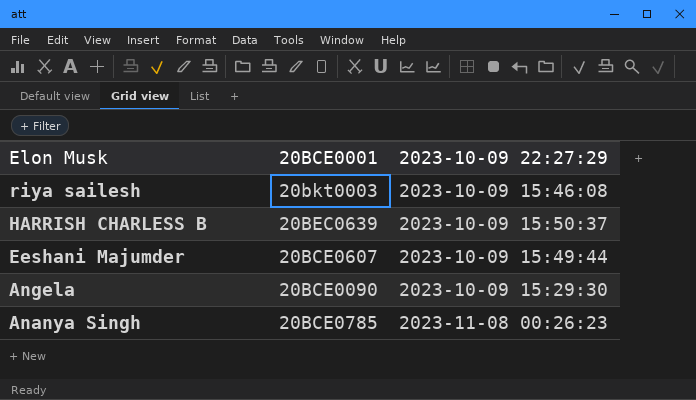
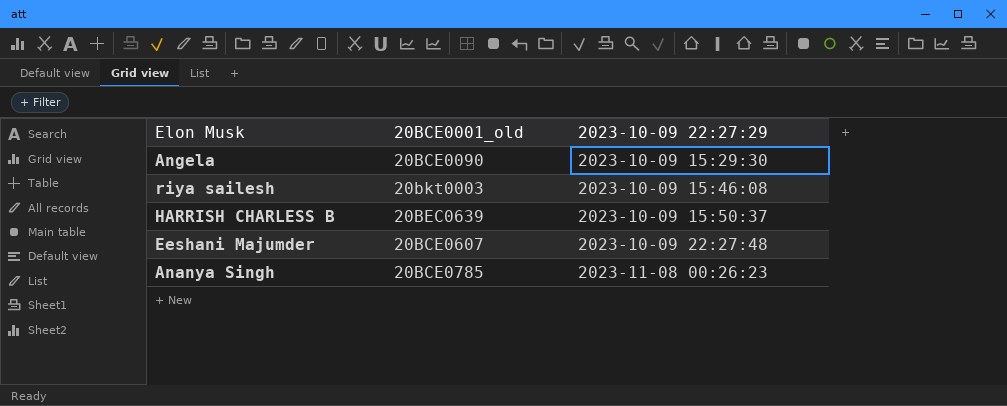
row order: Elon Musk descending -> 2023-10-09 22:27:29 ascending
column name: 20BCE0001 -> 20BCE0001_old
Eeshani Majumder | 2023-10-09 22:27:29: 2023-10-09 15:49:44 -> 2023-10-09 22:27:48

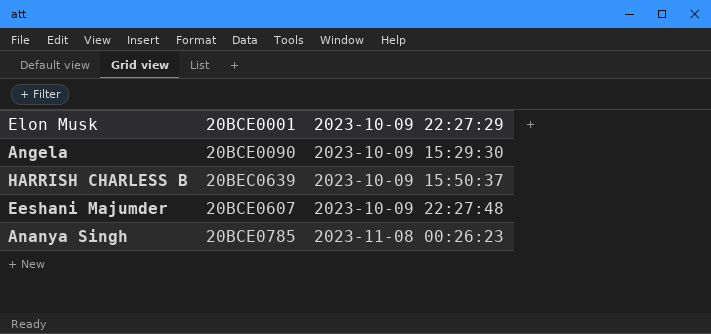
column name: 20BCE0001_old -> 20BCE0001
row riya sailesh: 20bkt0003 | 2023-10-09 15:46:08 -> none

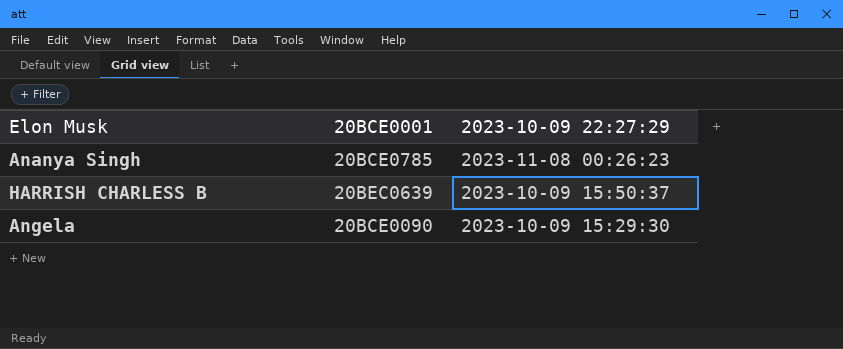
row order: 2023-10-09 22:27:29 ascending -> 2023-10-09 22:27:29 descending
row Eeshani Majumder: 20BCE0607 | 2023-10-09 22:27:48 -> none

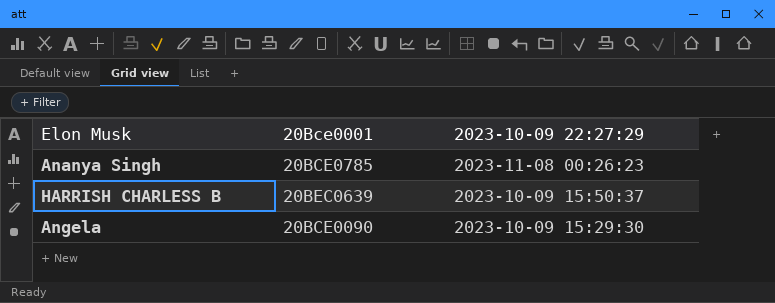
column name: 20BCE0001 -> 20Bce0001

